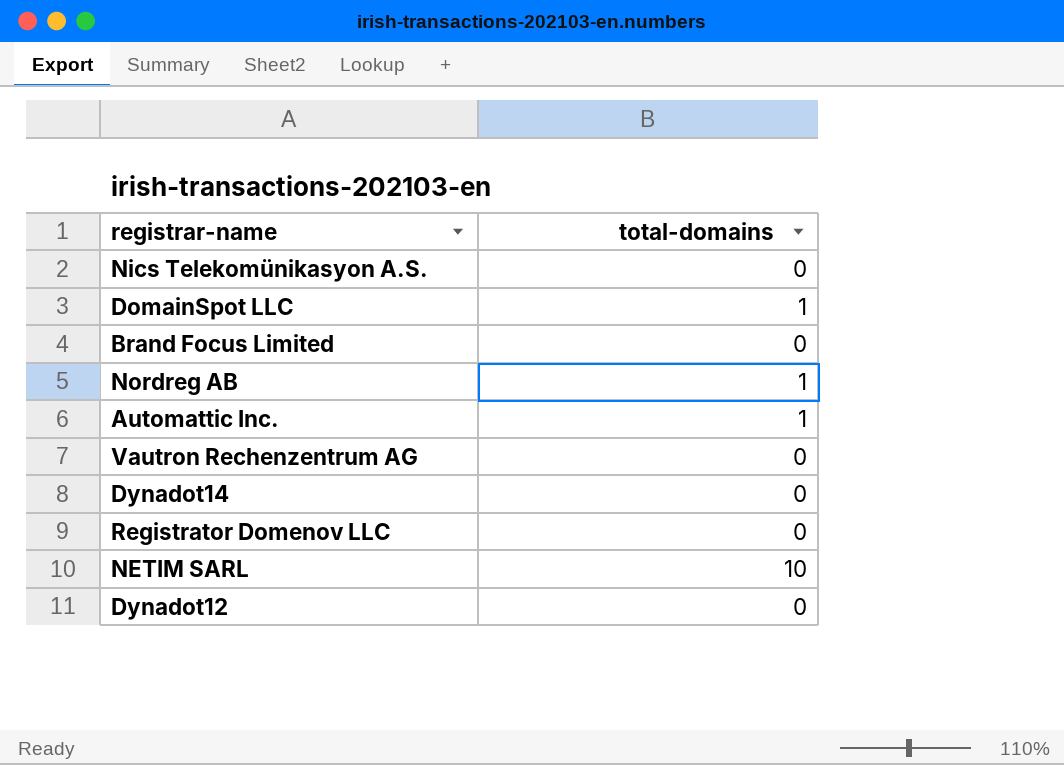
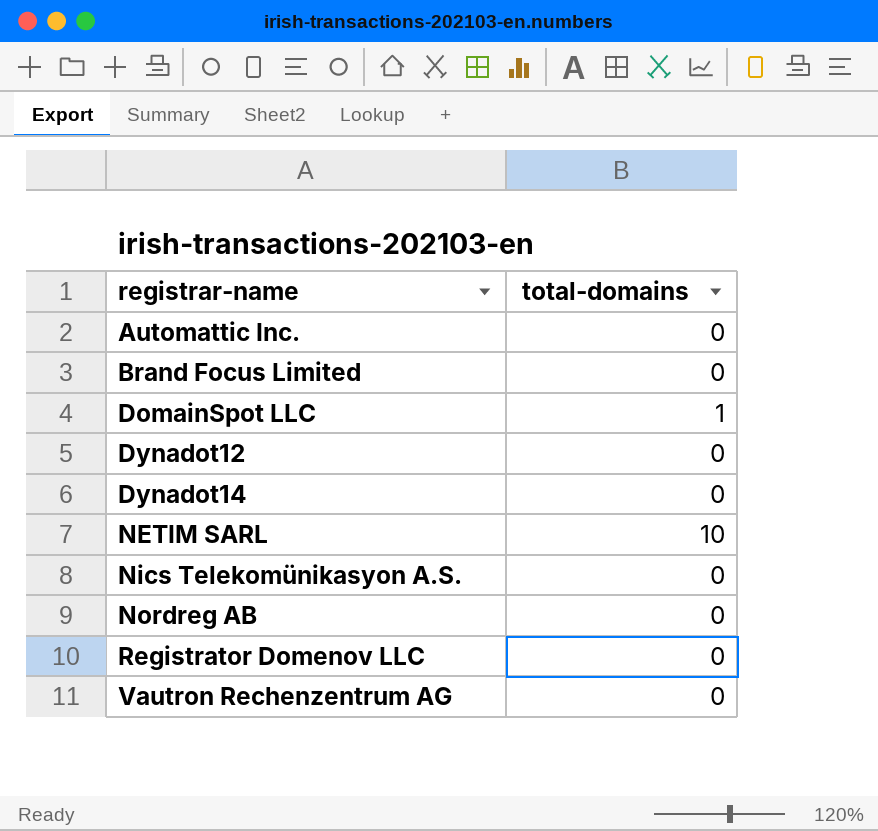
row order: none -> registrar-name ascending
Automattic Inc. | total-domains: 1 -> 0
Nordreg AB | total-domains: 1 -> 0

